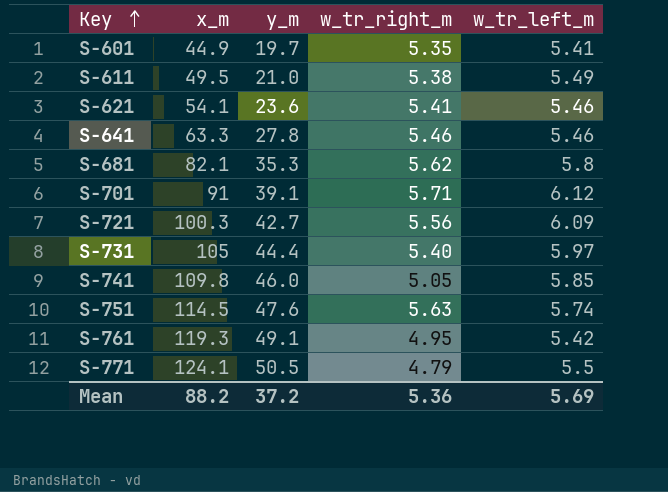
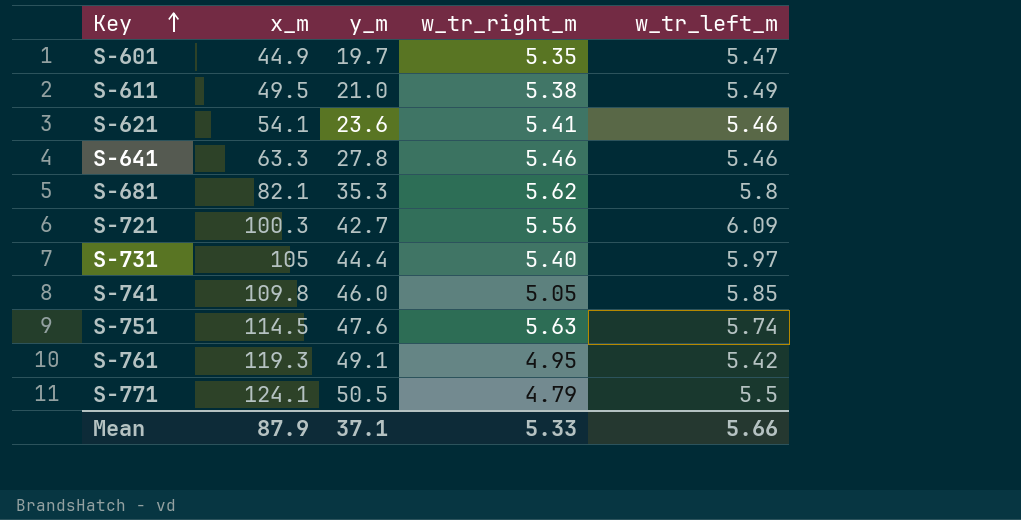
row S-701: 91 | 39.1 | 5.71 | 6.12 -> none
S-601 | w_tr_left_m: 5.41 -> 5.47
Mean | x_m: 88.2 -> 87.9
Mean | y_m: 37.2 -> 37.1
Mean | w_tr_right_m: 5.36 -> 5.33
Mean | w_tr_left_m: 5.69 -> 5.66

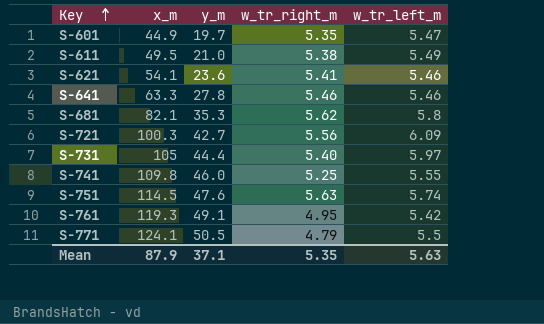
S-741 | w_tr_right_m: 5.05 -> 5.25
S-741 | w_tr_left_m: 5.85 -> 5.55
Mean | w_tr_right_m: 5.33 -> 5.35
Mean | w_tr_left_m: 5.66 -> 5.63

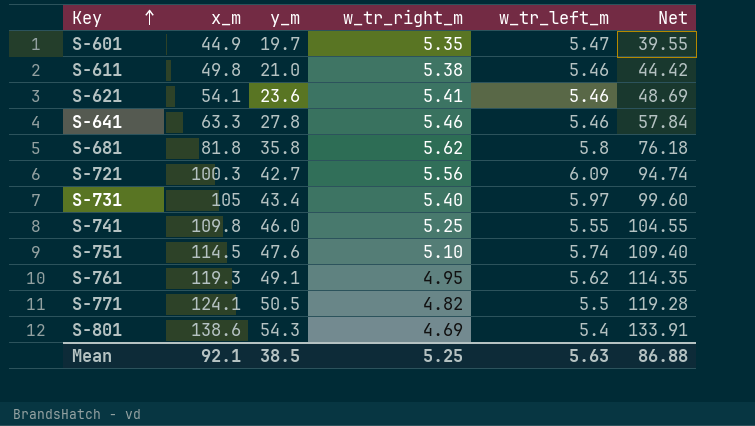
column Net | formula: none -> [x_m] - [w_tr_right_m]
S-611 | x_m: 49.5 -> 49.8
S-611 | w_tr_left_m: 5.49 -> 5.46
S-681 | x_m: 82.1 -> 81.8
S-681 | y_m: 35.3 -> 35.8
S-731 | y_m: 44.4 -> 43.4
S-751 | w_tr_right_m: 5.63 -> 5.10
S-761 | w_tr_left_m: 5.42 -> 5.62
S-771 | w_tr_right_m: 4.79 -> 4.82
row S-801: none -> 138.6 | 54.3 | 4.69 | 5.4 | 133.91
Mean | x_m: 87.9 -> 92.1
Mean | y_m: 37.1 -> 38.5
Mean | w_tr_right_m: 5.35 -> 5.25

